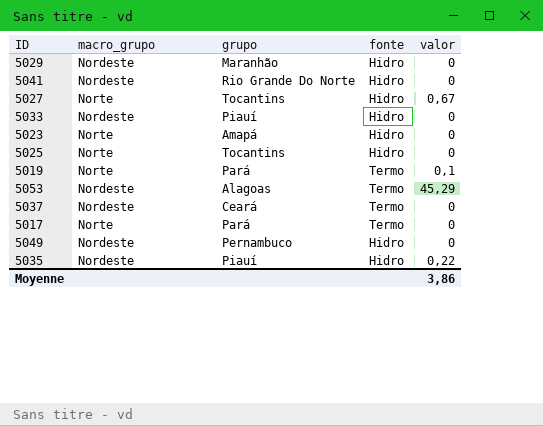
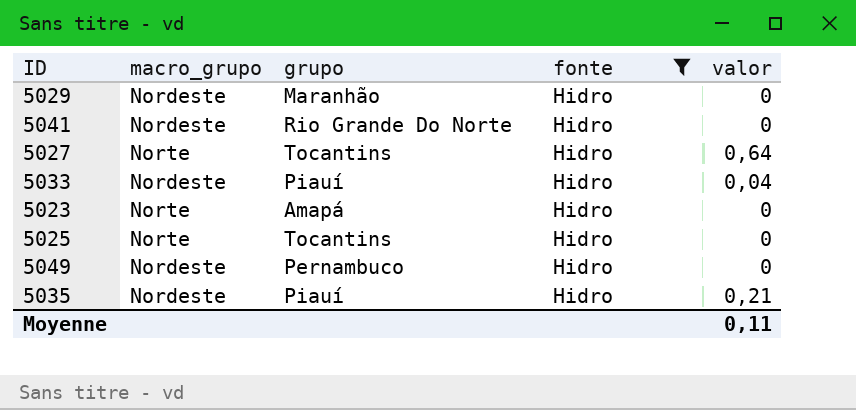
filter: none -> fonte = Hidro
5027 | valor: 0,67 -> 0,64
5033 | valor: 0 -> 0,04
5035 | valor: 0,22 -> 0,21
Moyenne | valor: 3,86 -> 0,11

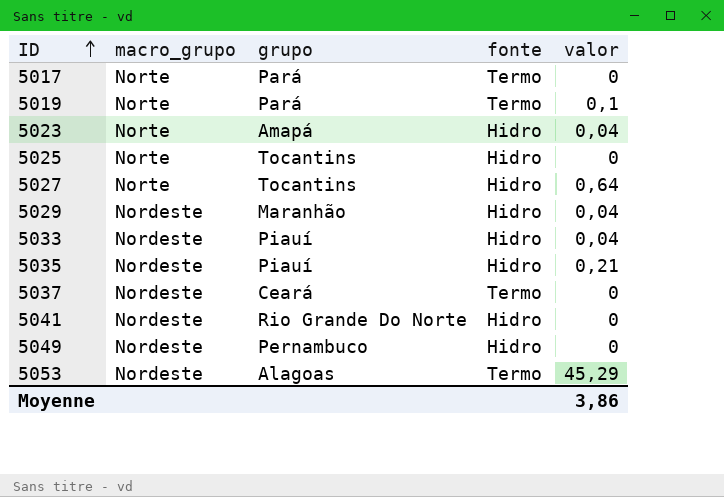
filter: fonte = Hidro -> none
row order: none -> ID ascending
5023 | valor: 0 -> 0,04
5029 | valor: 0 -> 0,04
Moyenne | valor: 0,11 -> 3,86

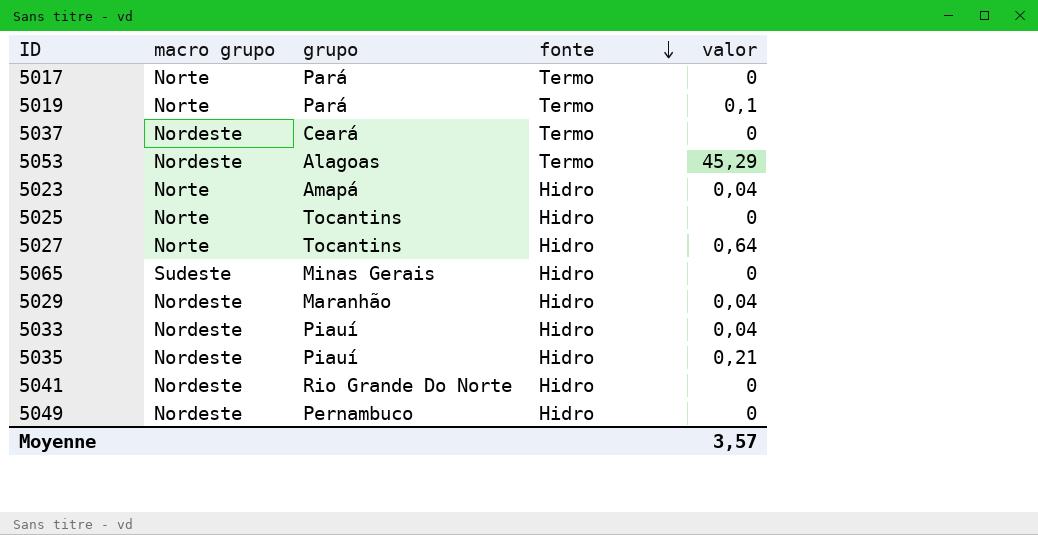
row order: ID ascending -> fonte descending
column name: macro_grupo -> macro grupo
row 5065: none -> Sudeste | Minas Gerais | Hidro | 0
Moyenne | valor: 3,86 -> 3,57

